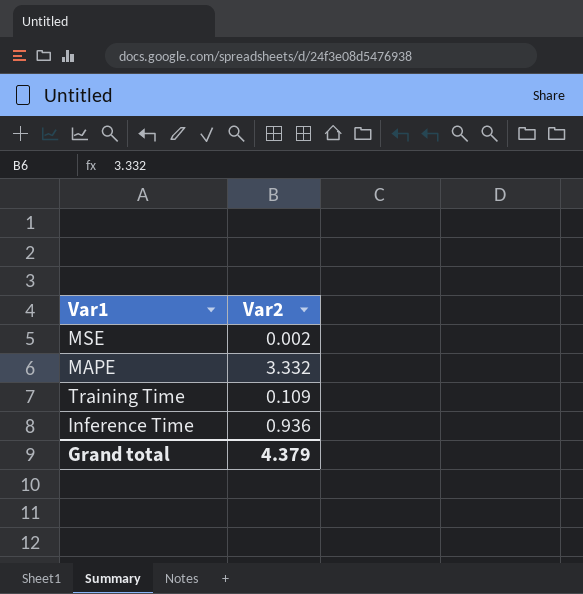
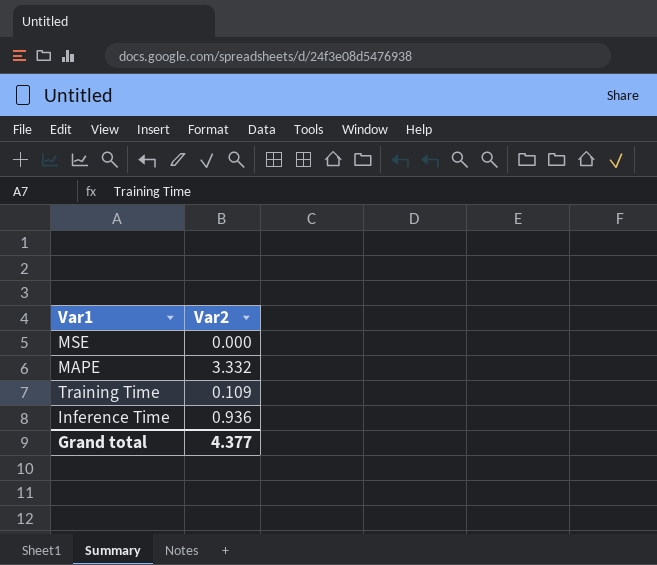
MSE | Var2: 0.002 -> 0.000
Grand total | Var2: 4.379 -> 4.377

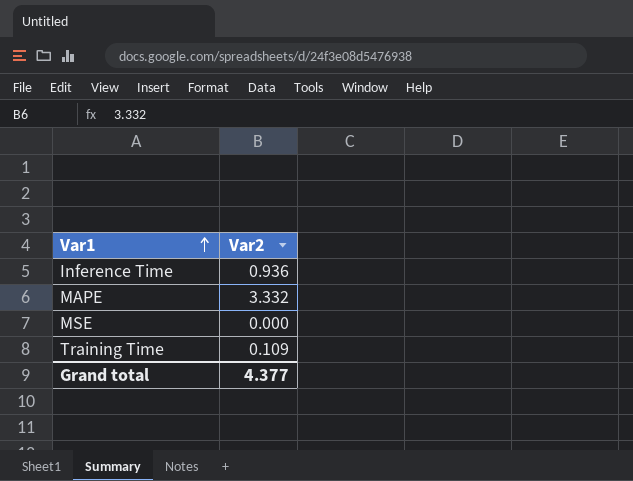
row order: none -> Var1 ascending

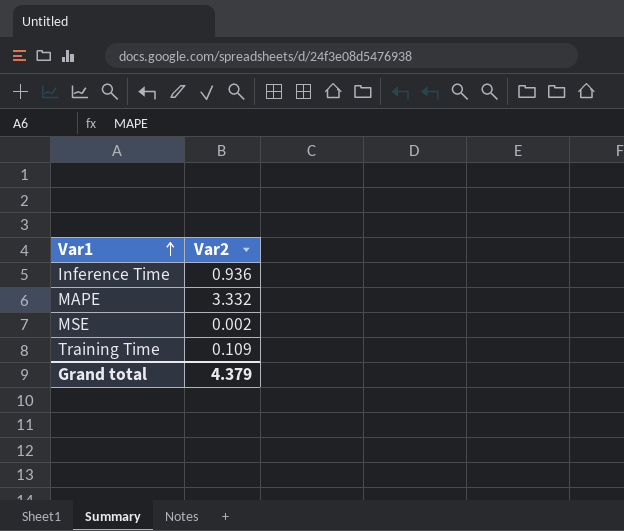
MSE | Var2: 0.000 -> 0.002
Grand total | Var2: 4.377 -> 4.379

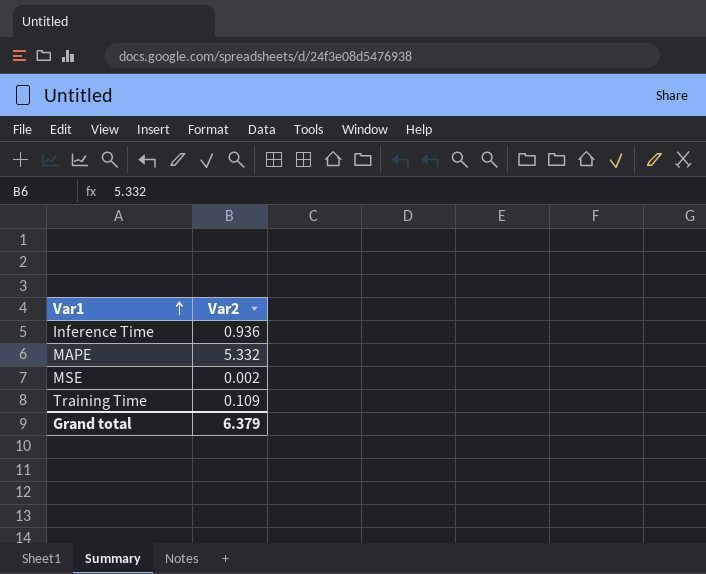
MAPE | Var2: 3.332 -> 5.332
Grand total | Var2: 4.379 -> 6.379

